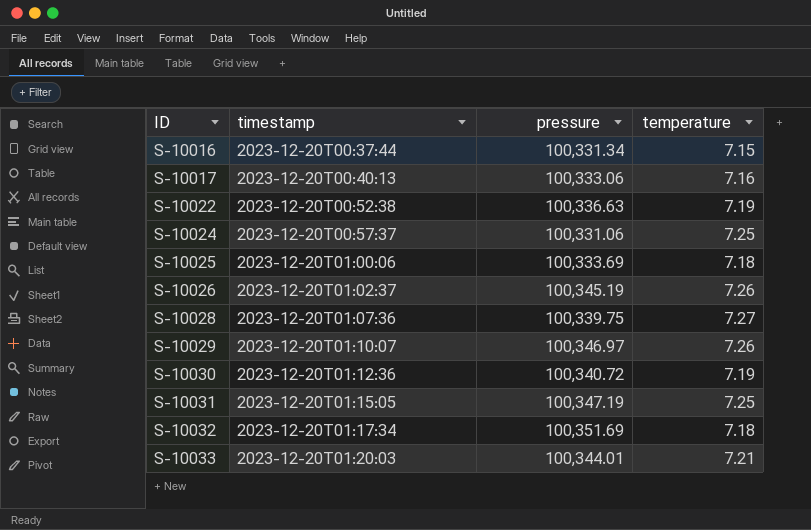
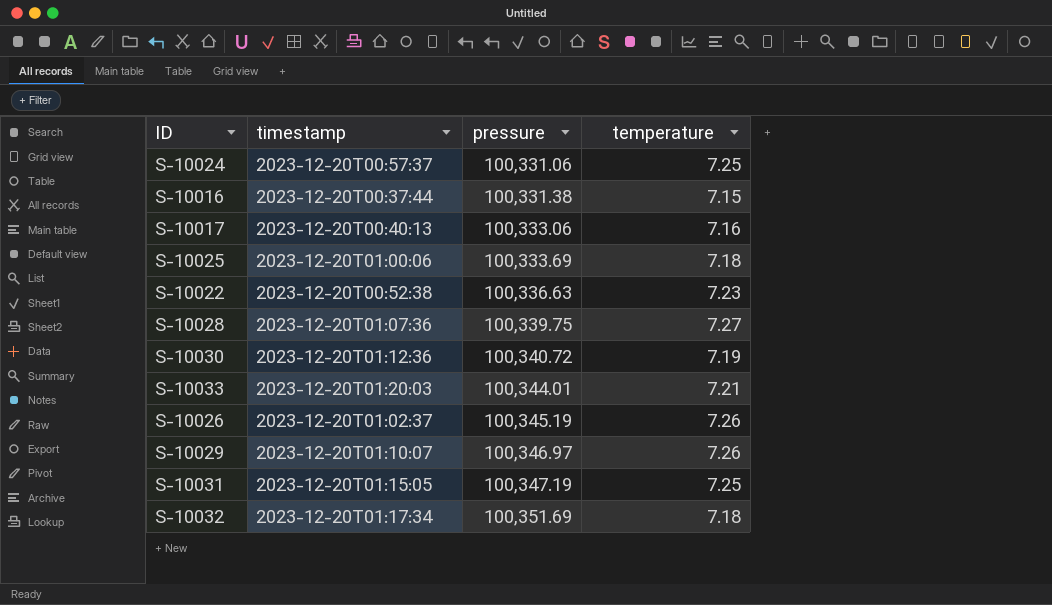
row order: ID ascending -> pressure ascending
S-10016 | pressure: 100,331.34 -> 100,331.38
S-10022 | temperature: 7.19 -> 7.23

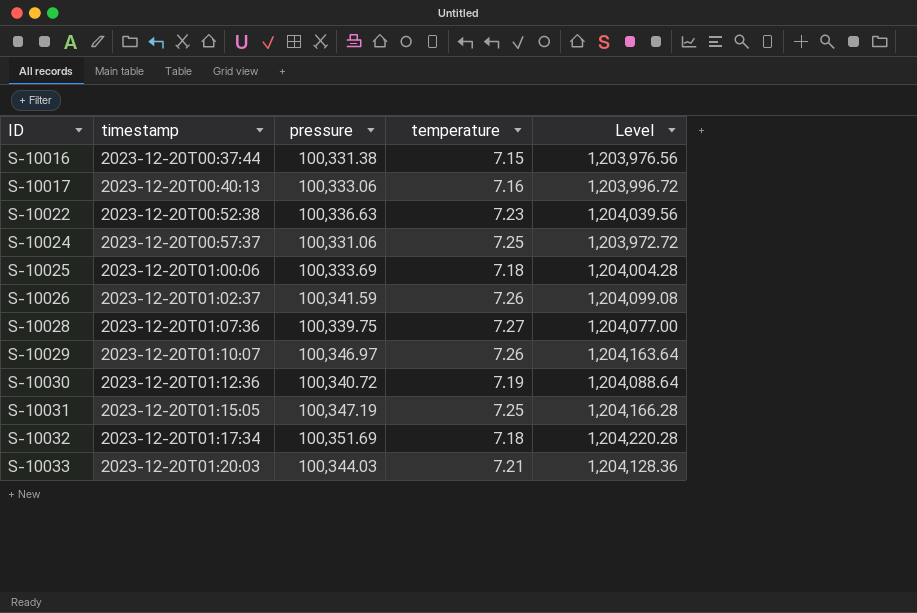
row order: pressure ascending -> ID ascending
column Level | formula: none -> [pressure] * 12
S-10026 | pressure: 100,345.19 -> 100,341.59
S-10033 | pressure: 100,344.01 -> 100,344.03

